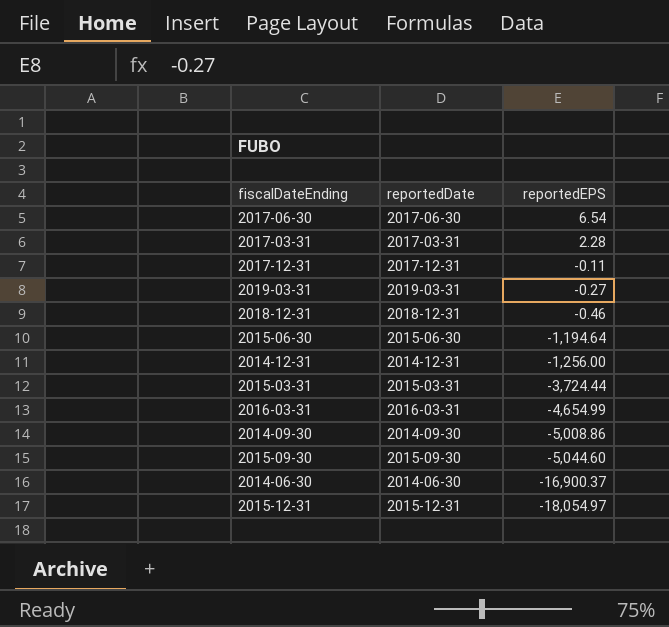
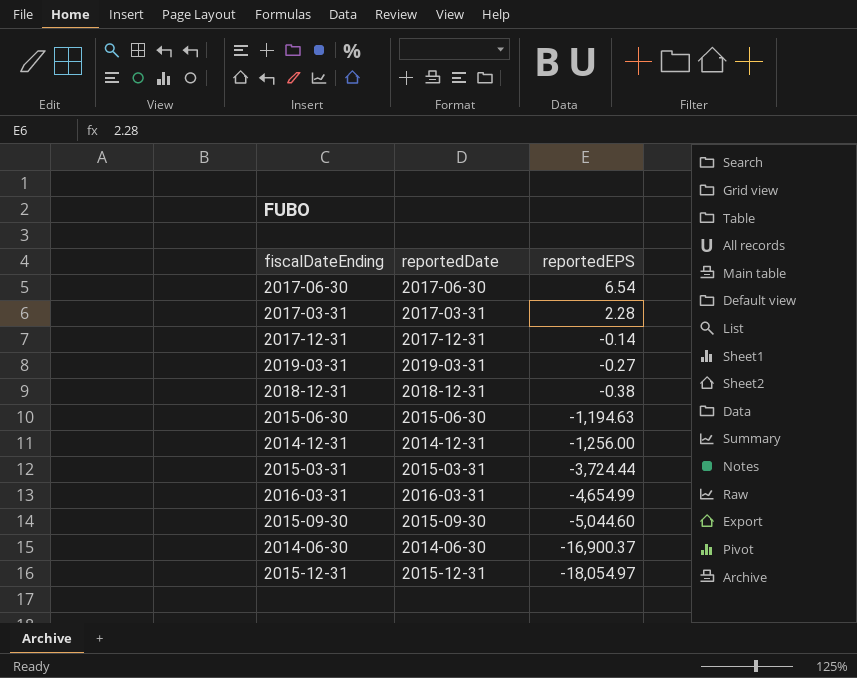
row 2014-09-30: 2014-09-30 | -5,008.86 -> none
2017-12-31 | reportedEPS: -0.11 -> -0.14
2018-12-31 | reportedEPS: -0.46 -> -0.38
2015-06-30 | reportedEPS: -1,194.64 -> -1,194.63

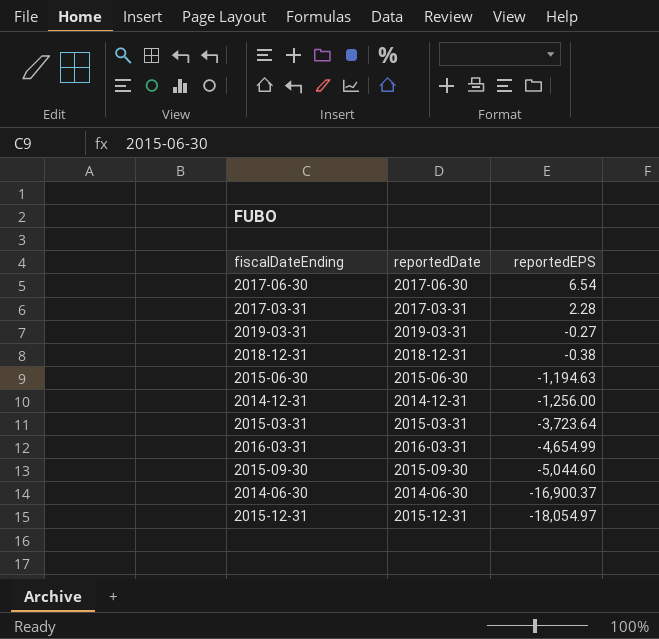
row 2017-12-31: 2017-12-31 | -0.14 -> none
2015-03-31 | reportedEPS: -3,724.44 -> -3,723.64

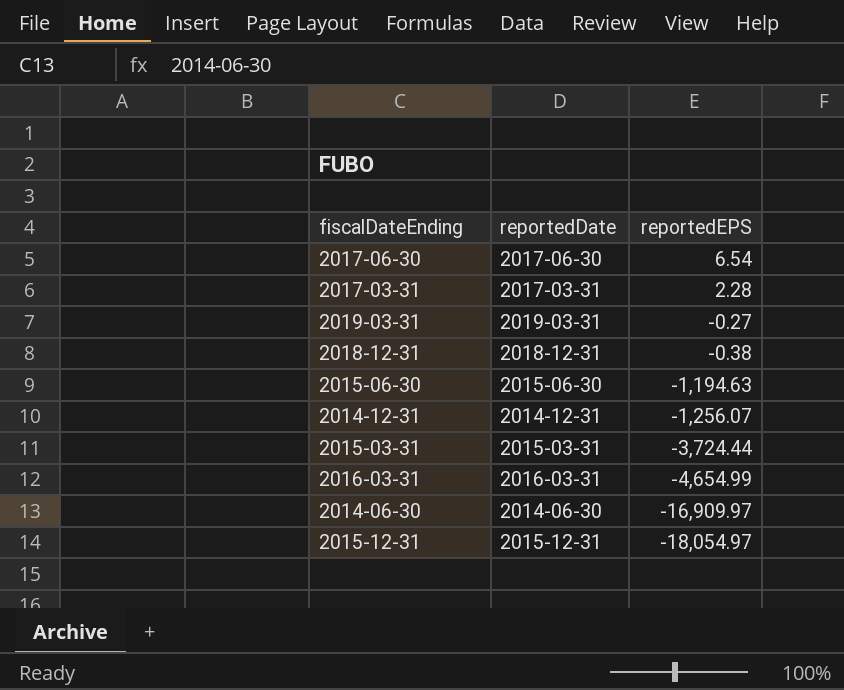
row 2015-09-30: 2015-09-30 | -5,044.60 -> none
2014-12-31 | reportedEPS: -1,256.00 -> -1,256.07
2015-03-31 | reportedEPS: -3,723.64 -> -3,724.44
2014-06-30 | reportedEPS: -16,900.37 -> -16,909.97

